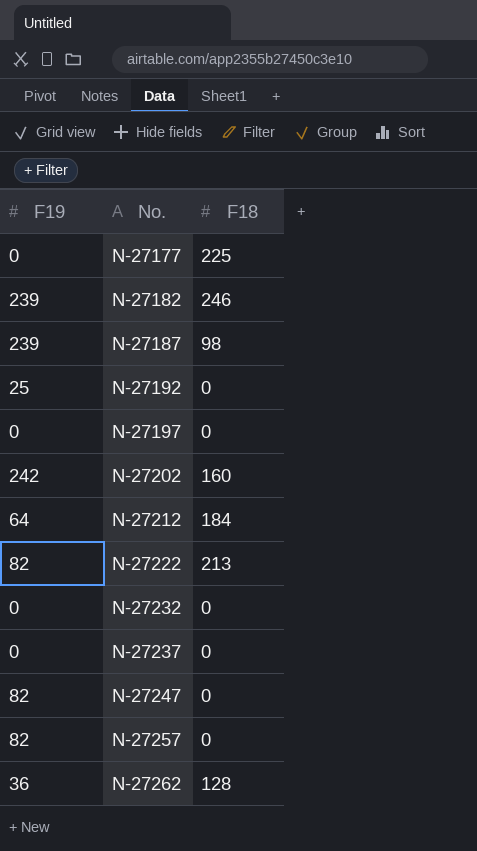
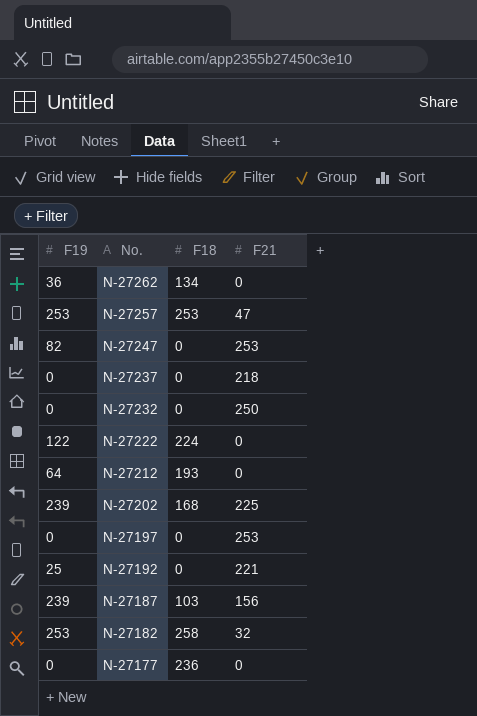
row order: No. ascending -> No. descending
column F21 | position: none -> 4
N-27262 | F18: 128 -> 134
N-27257 | F19: 82 -> 253
N-27257 | F18: 0 -> 253
N-27222 | F19: 82 -> 122
N-27222 | F18: 213 -> 224
N-27212 | F18: 184 -> 193
N-27202 | F19: 242 -> 239
N-27202 | F18: 160 -> 168
N-27187 | F18: 98 -> 103
N-27182 | F19: 239 -> 253
N-27182 | F18: 246 -> 258
N-27177 | F18: 225 -> 236

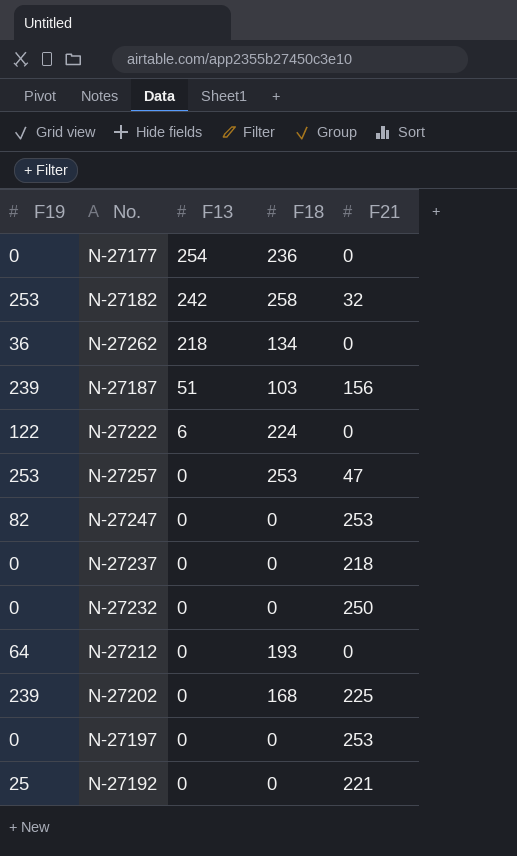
row order: No. descending -> F13 descending
column F13 | position: none -> 3

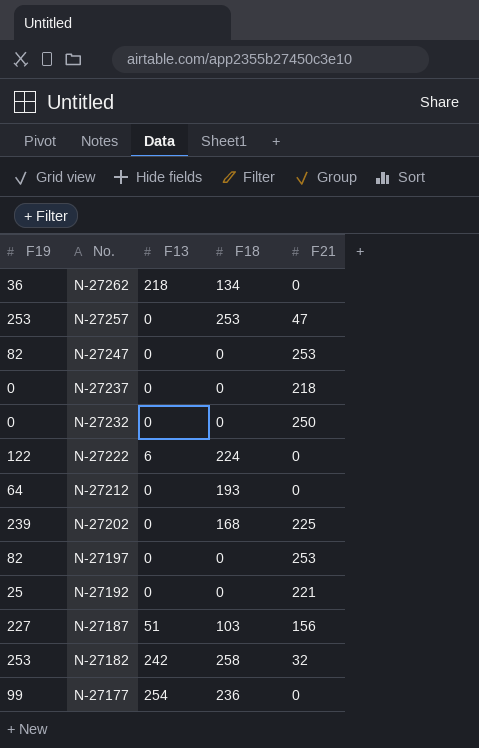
row order: F13 descending -> No. descending
N-27197 | F19: 0 -> 82
N-27187 | F19: 239 -> 227
N-27177 | F19: 0 -> 99

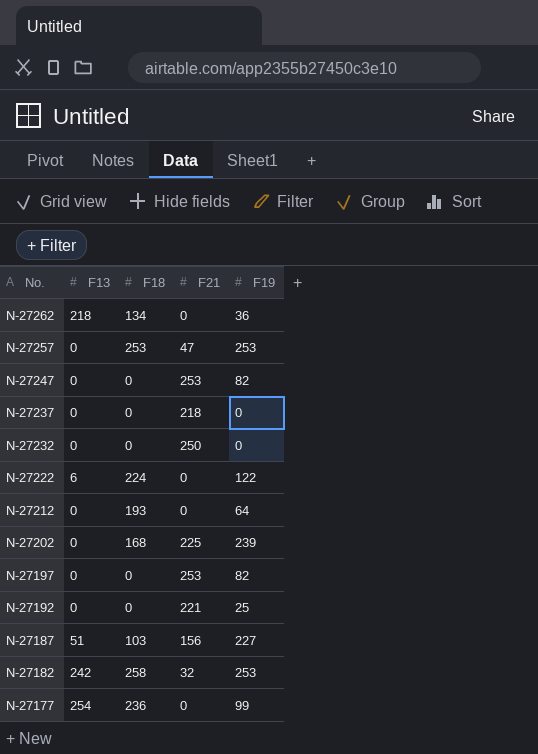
column F19 | position: 1 -> 5

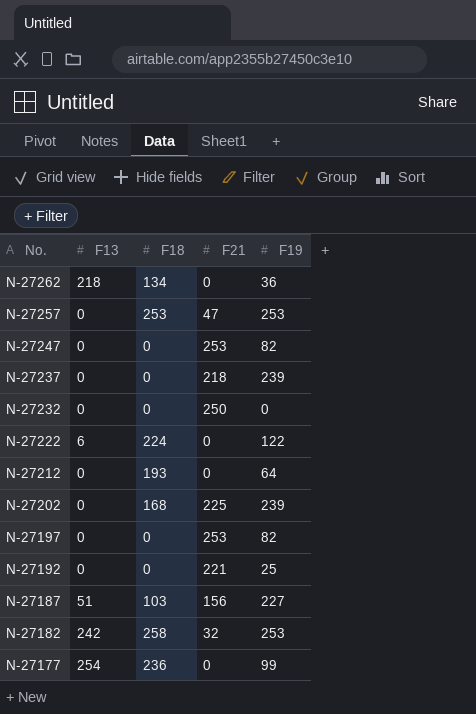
N-27237 | F19: 0 -> 239

